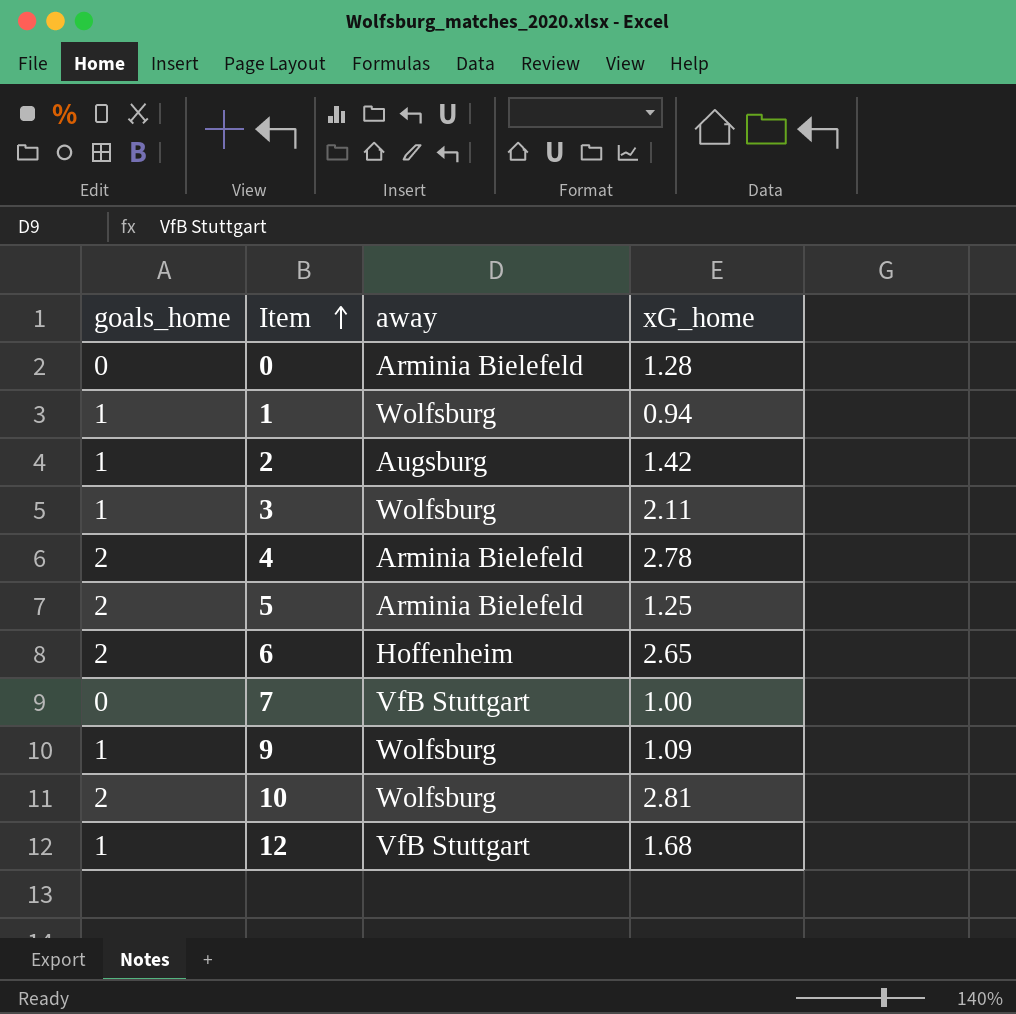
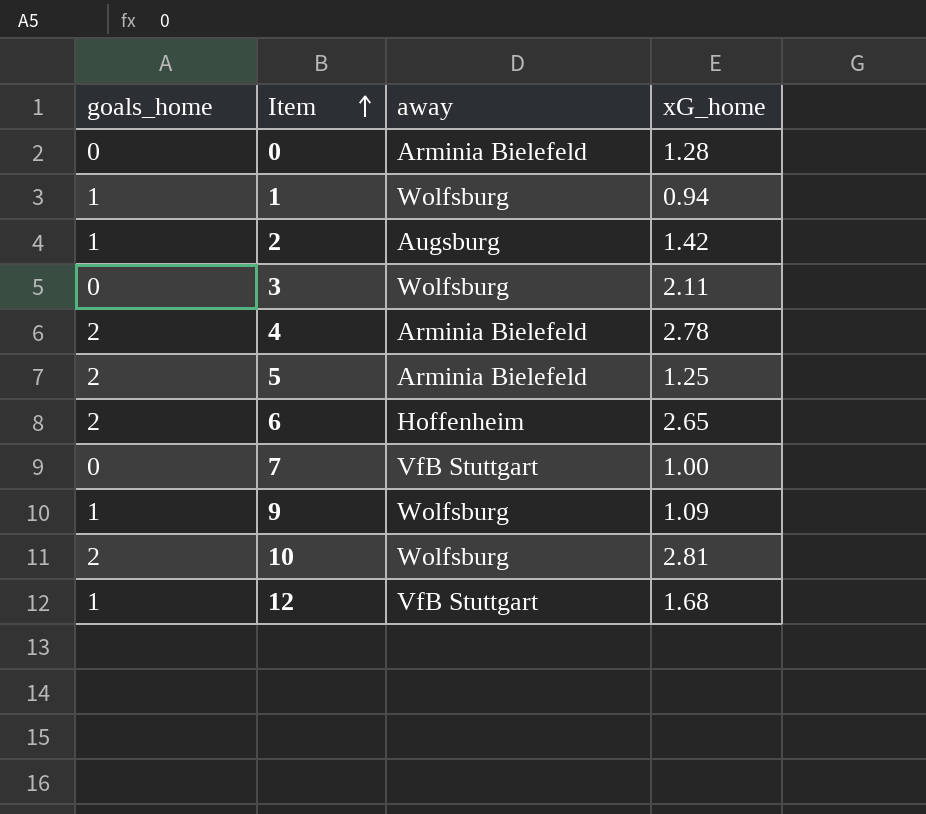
3 | goals_home: 1 -> 0

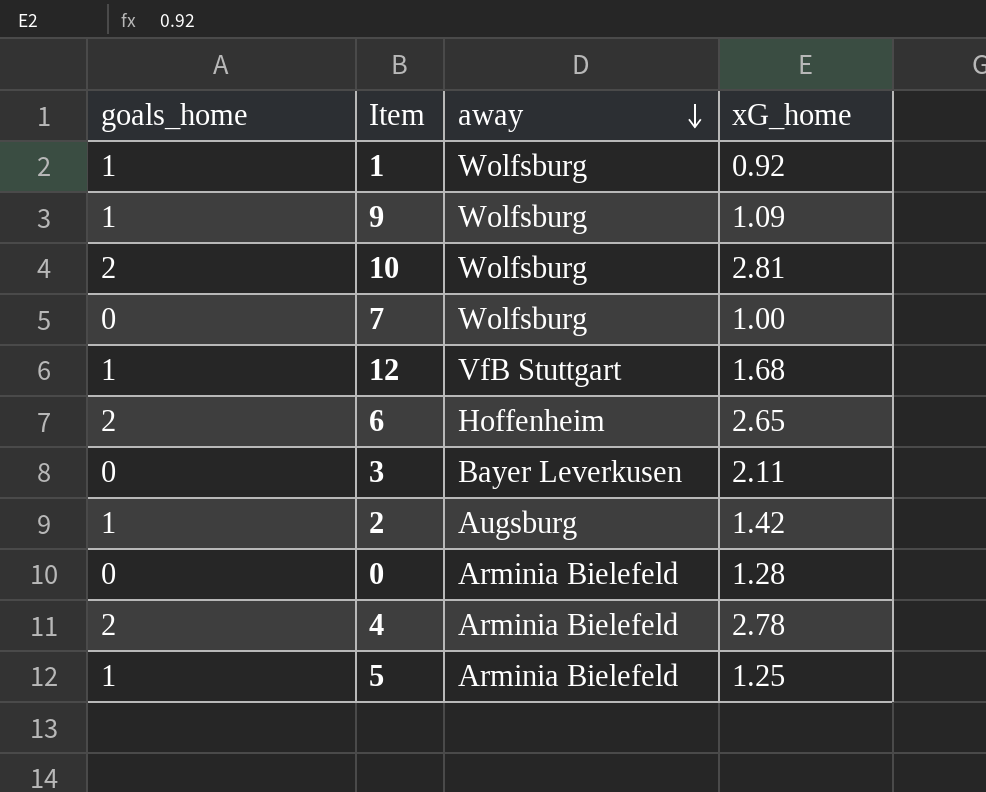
row order: Item ascending -> away descending
1 | xG_home: 0.94 -> 0.92
7 | away: VfB Stuttgart -> Wolfsburg
3 | away: Wolfsburg -> Bayer Leverkusen
5 | goals_home: 2 -> 1

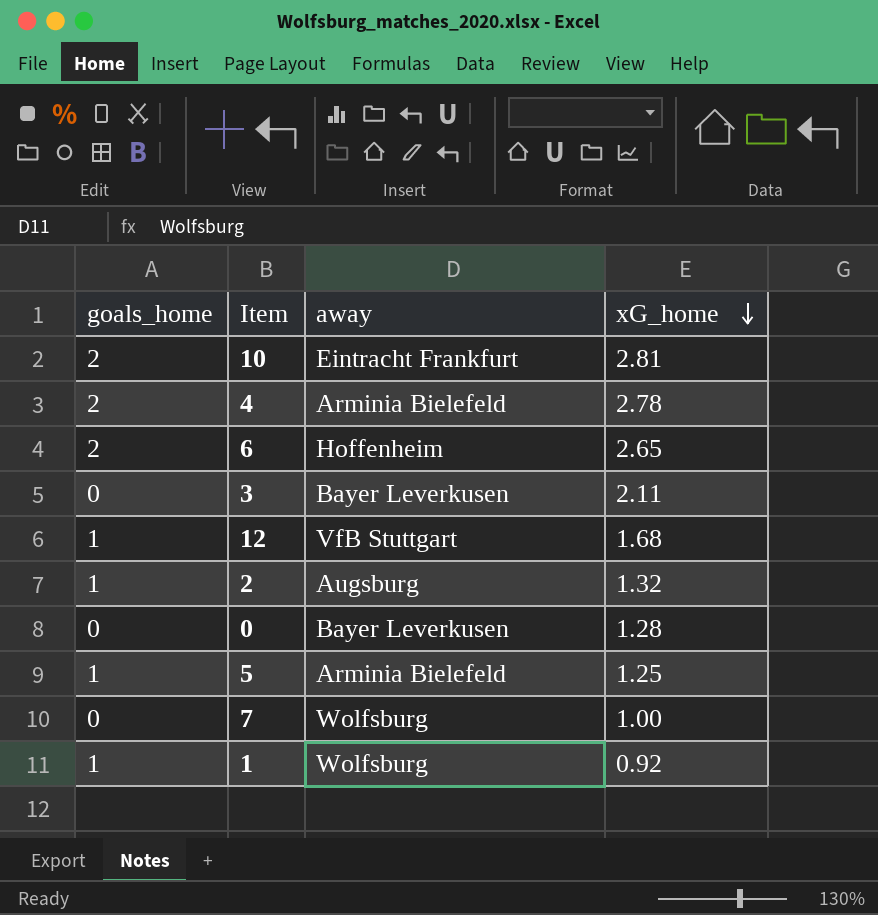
row order: away descending -> xG_home descending
row 9: 1 | Wolfsburg | 1.09 -> none
10 | away: Wolfsburg -> Eintracht Frankfurt
2 | xG_home: 1.42 -> 1.32
0 | away: Arminia Bielefeld -> Bayer Leverkusen

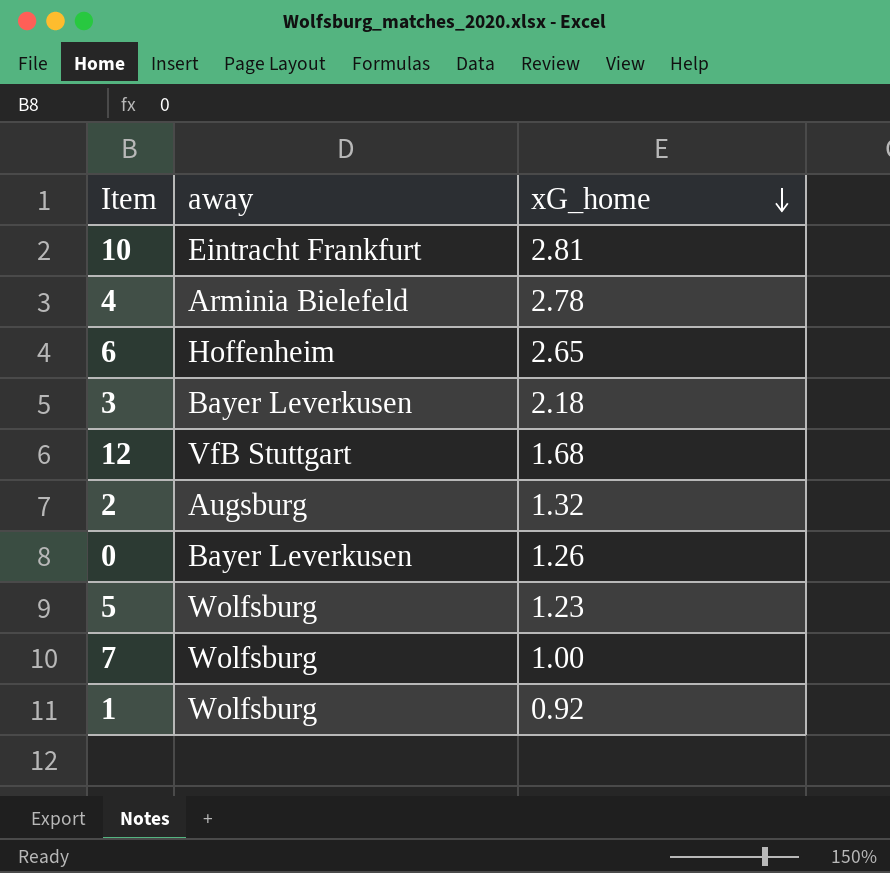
column goals_home | position: 1 -> none
3 | xG_home: 2.11 -> 2.18
0 | xG_home: 1.28 -> 1.26
5 | away: Arminia Bielefeld -> Wolfsburg
5 | xG_home: 1.25 -> 1.23

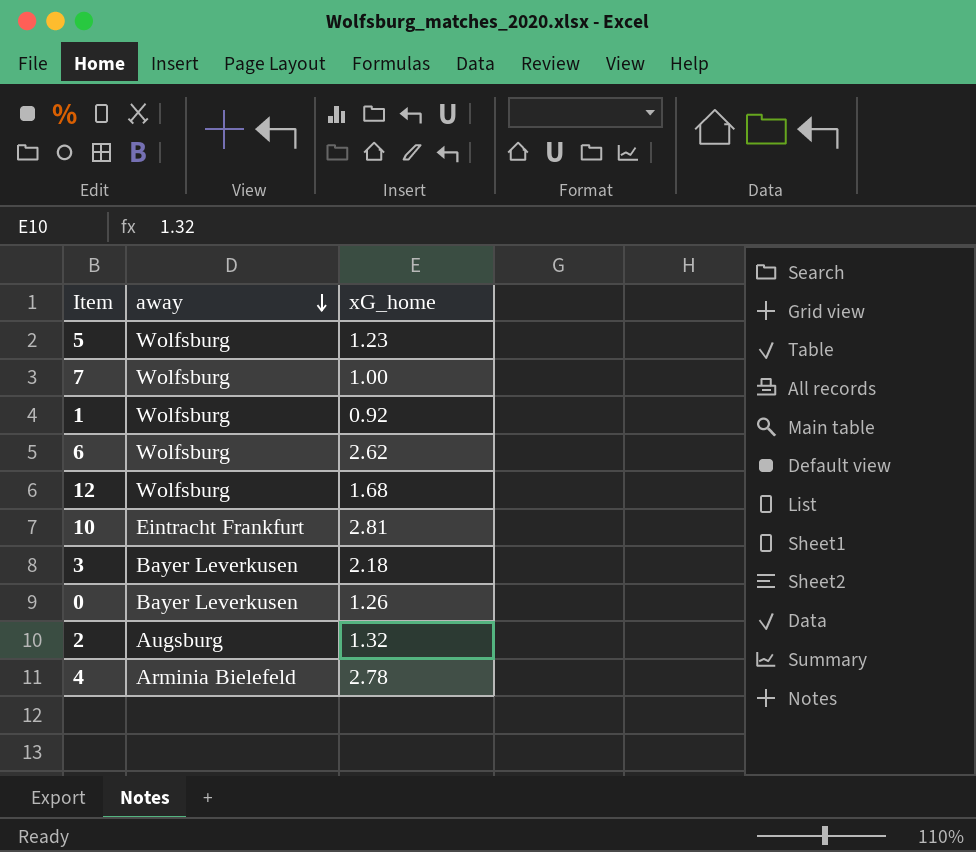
row order: xG_home descending -> away descending
6 | away: Hoffenheim -> Wolfsburg
6 | xG_home: 2.65 -> 2.62
12 | away: VfB Stuttgart -> Wolfsburg

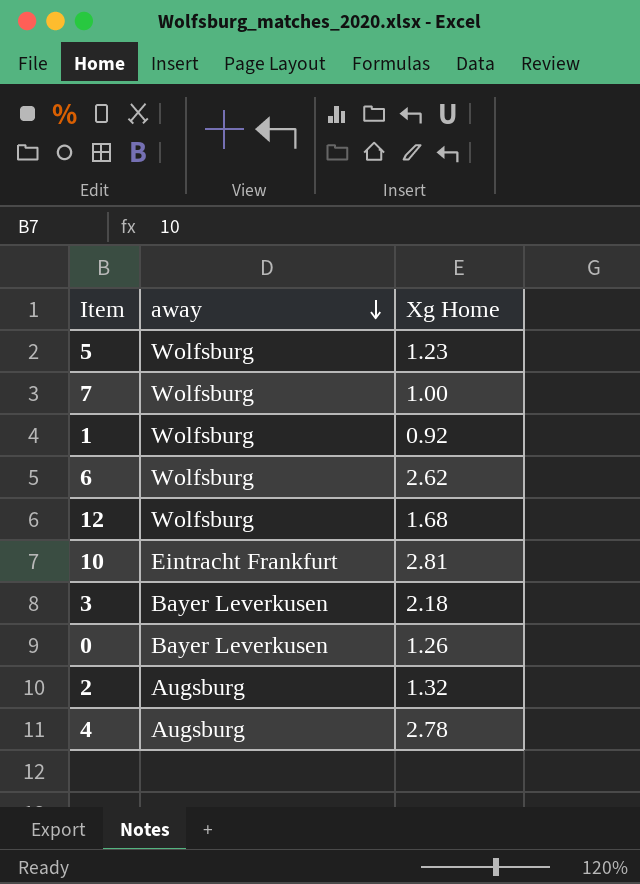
column name: xG_home -> Xg Home
4 | away: Arminia Bielefeld -> Augsburg

